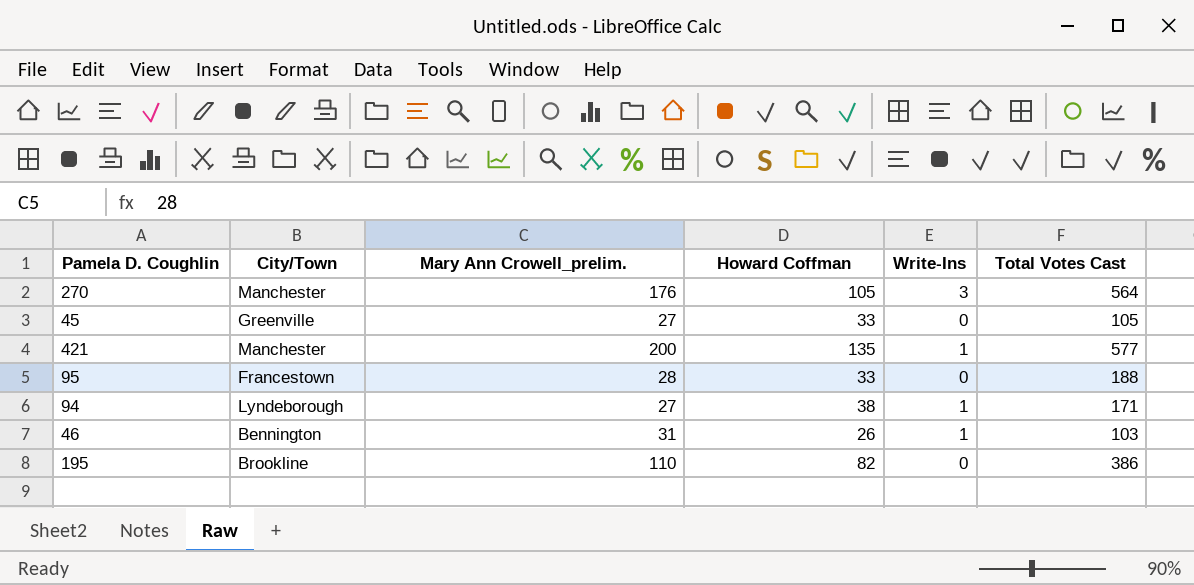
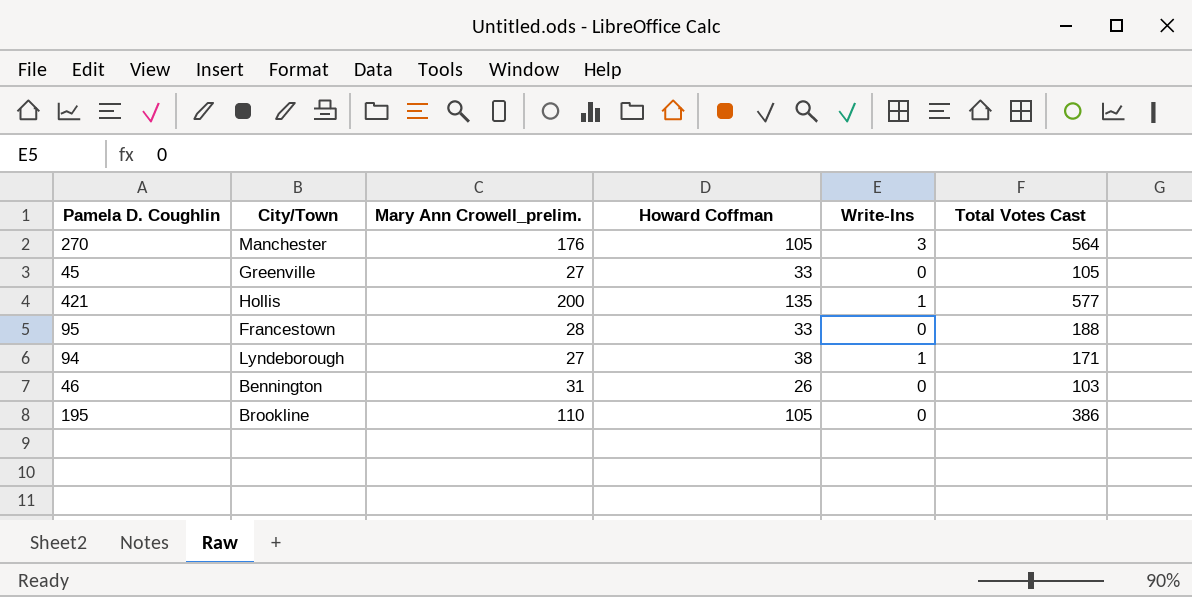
421 | City/Town: Manchester -> Hollis
46 | Write-Ins: 1 -> 0
195 | Howard Coffman: 82 -> 105

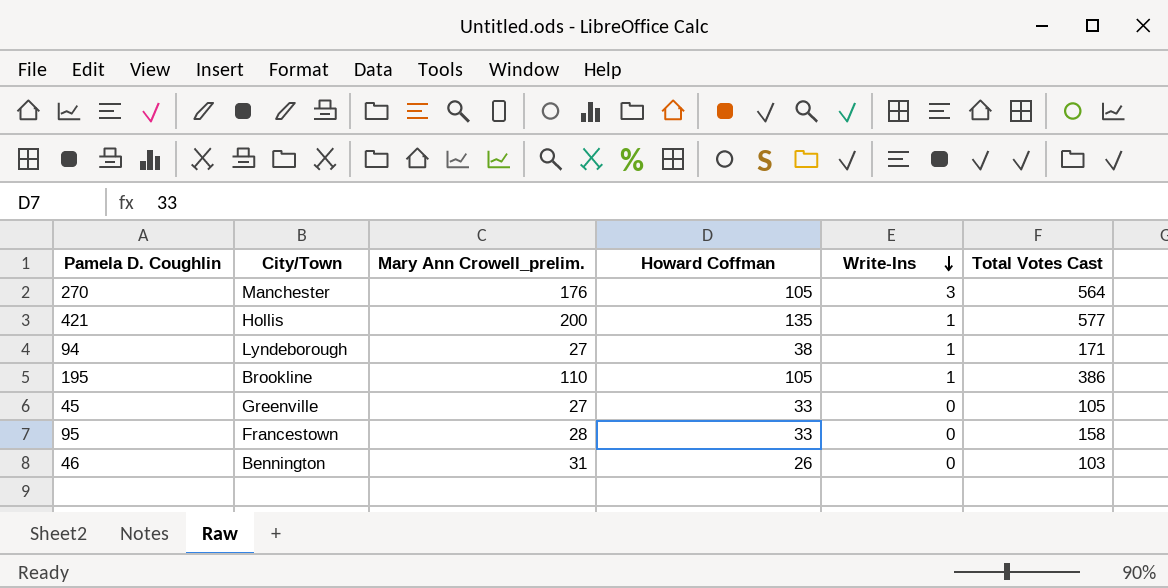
row order: none -> Write-Ins descending
195 | Write-Ins: 0 -> 1
95 | Total Votes Cast: 188 -> 158

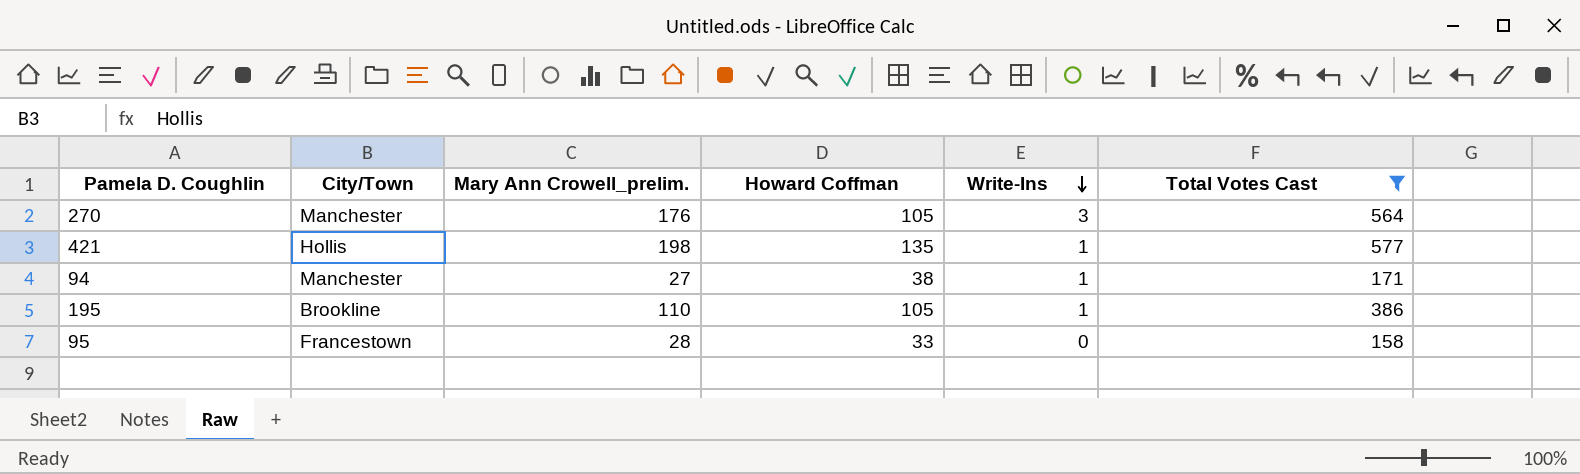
filter: none -> Total Votes Cast >= 158
421 | Mary Ann Crowell_prelim.: 200 -> 198
94 | City/Town: Lyndeborough -> Manchester

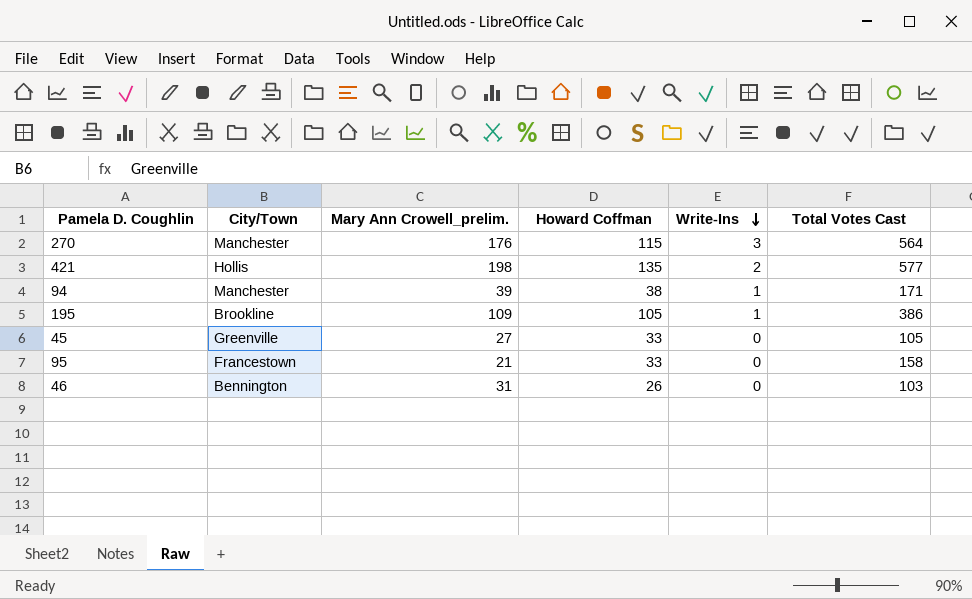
filter: Total Votes Cast >= 158 -> none
270 | Howard Coffman: 105 -> 115
421 | Write-Ins: 1 -> 2
94 | Mary Ann Crowell_prelim.: 27 -> 39
195 | Mary Ann Crowell_prelim.: 110 -> 109
95 | Mary Ann Crowell_prelim.: 28 -> 21

